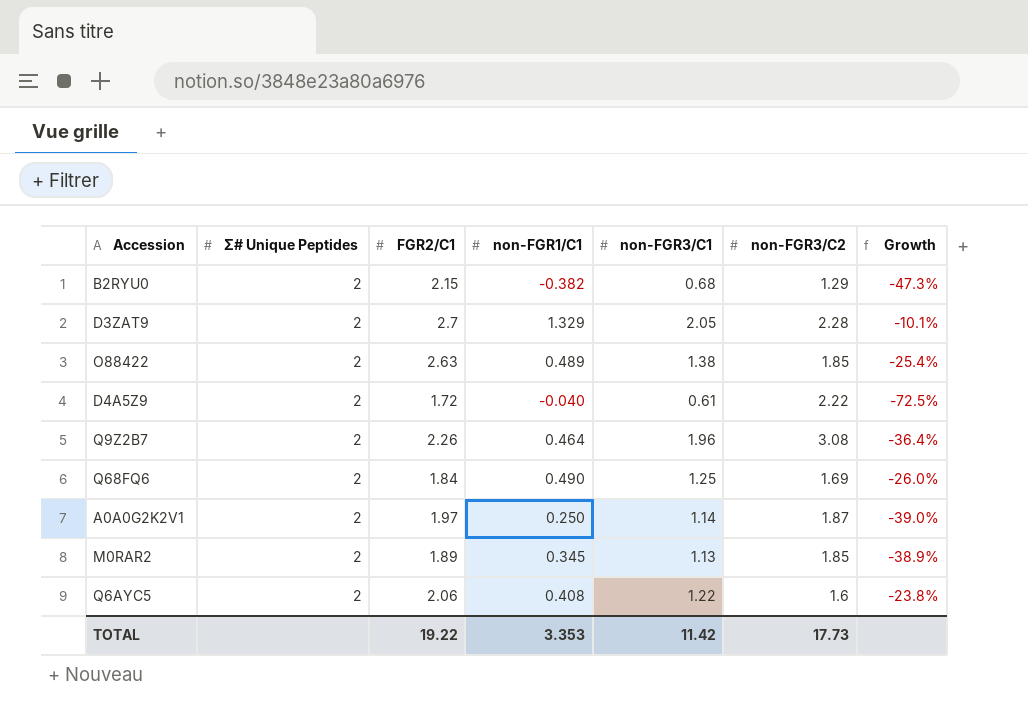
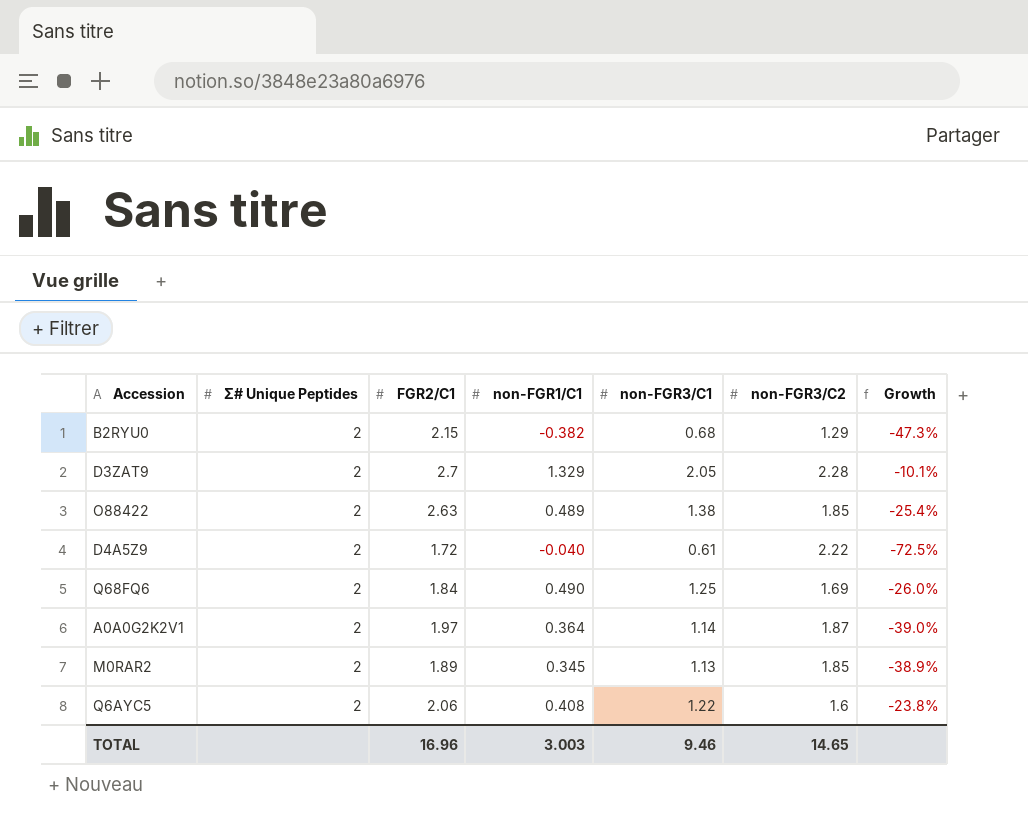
row Q9Z2B7: 2 | 2.26 | 0.464 | 1.96 | 3.08 | -36.4% -> none
A0A0G2K2V1 | non-FGR1/C1: 0.250 -> 0.364
TOTAL | FGR2/C1: 19.22 -> 16.96
TOTAL | non-FGR1/C1: 3.353 -> 3.003
TOTAL | non-FGR3/C1: 11.42 -> 9.46
TOTAL | non-FGR3/C2: 17.73 -> 14.65

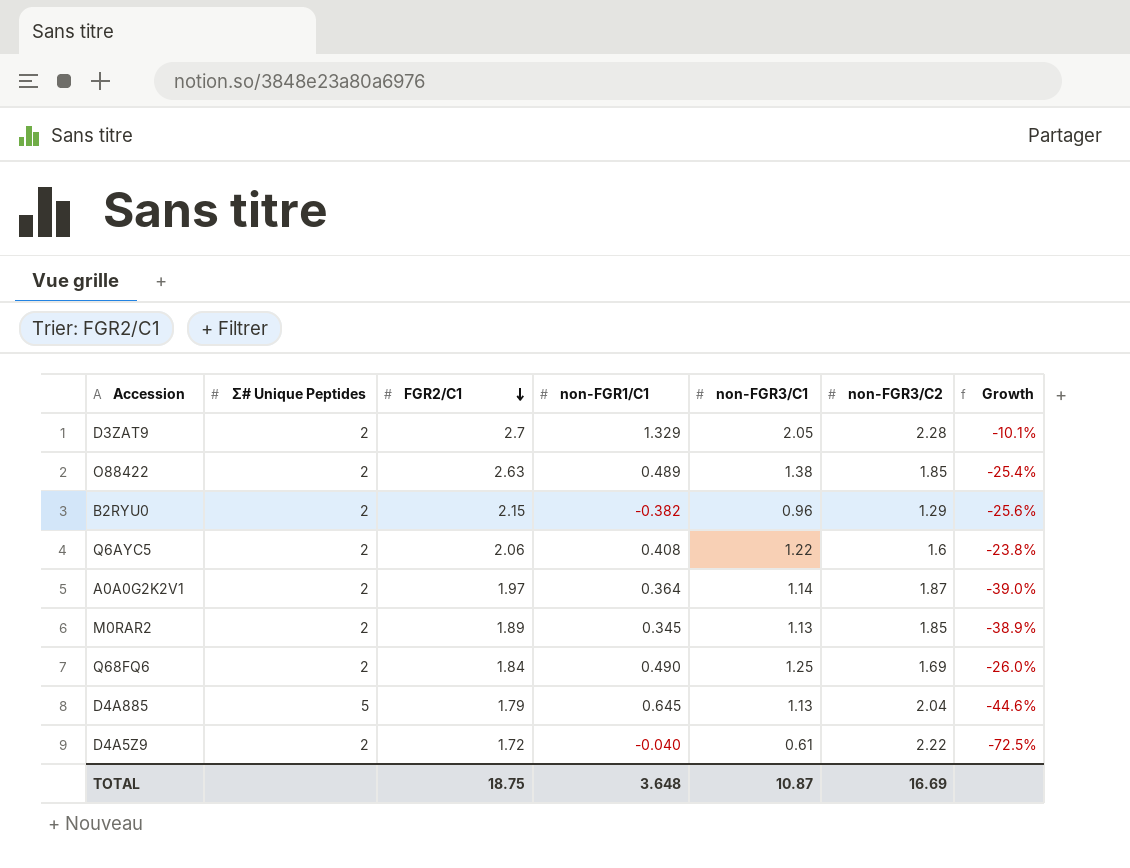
row order: none -> FGR2/C1 descending
B2RYU0 | non-FGR3/C1: 0.68 -> 0.96
B2RYU0 | Growth: -47.3% -> -25.6%
row D4A885: none -> 5 | 1.79 | 0.645 | 1.13 | 2.04 | -44.6%
TOTAL | FGR2/C1: 16.96 -> 18.75
TOTAL | non-FGR1/C1: 3.003 -> 3.648
TOTAL | non-FGR3/C1: 9.46 -> 10.87
TOTAL | non-FGR3/C2: 14.65 -> 16.69

